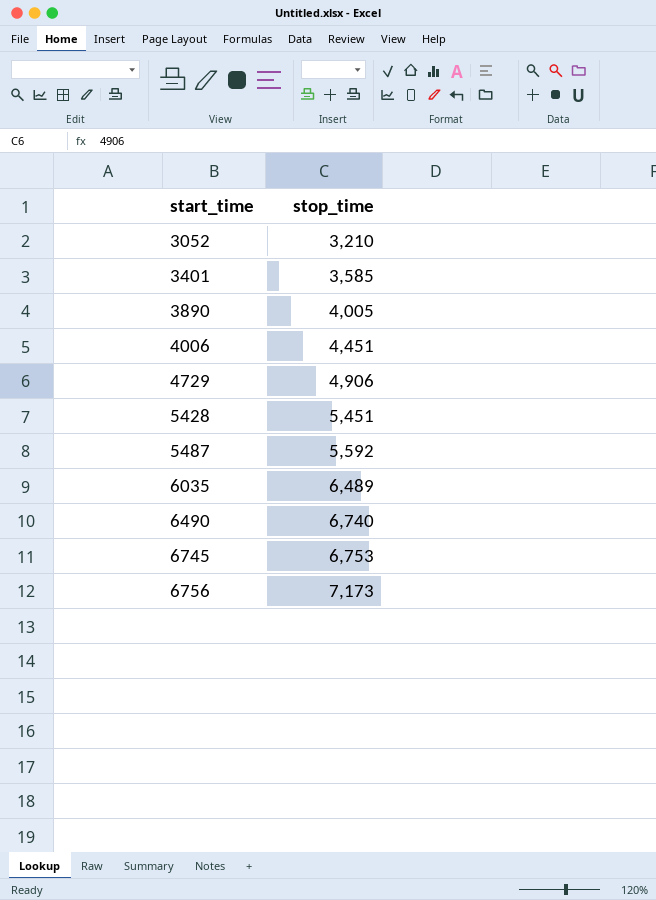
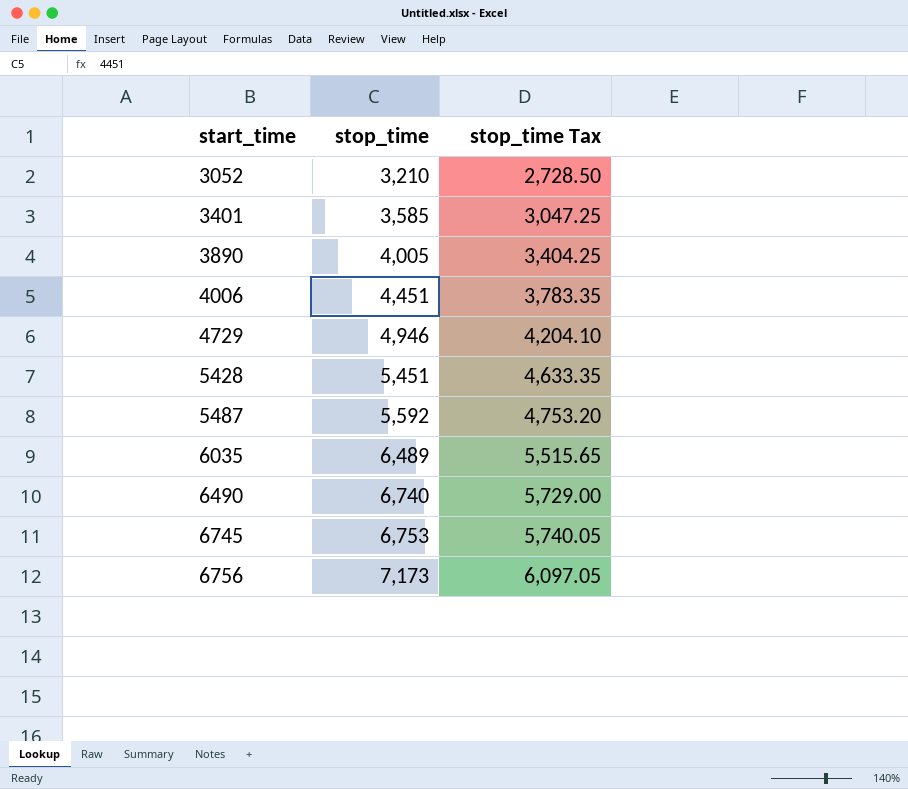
column stop_time Tax | formula: none -> [stop_time] * 0.85
4729 | stop_time: 4,906 -> 4,946

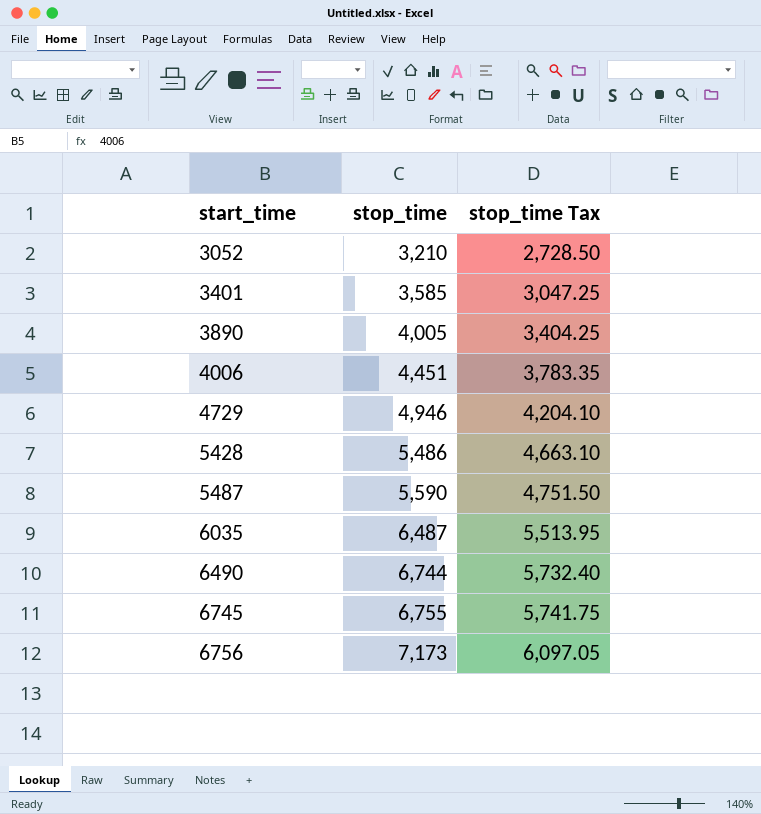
5428 | stop_time: 5,451 -> 5,486
5428 | stop_time Tax: 4,633.35 -> 4,663.10
5487 | stop_time: 5,592 -> 5,590
5487 | stop_time Tax: 4,753.20 -> 4,751.50
6035 | stop_time: 6,489 -> 6,487
6035 | stop_time Tax: 5,515.65 -> 5,513.95
6490 | stop_time: 6,740 -> 6,744
6490 | stop_time Tax: 5,729.00 -> 5,732.40
6745 | stop_time: 6,753 -> 6,755
6745 | stop_time Tax: 5,740.05 -> 5,741.75

